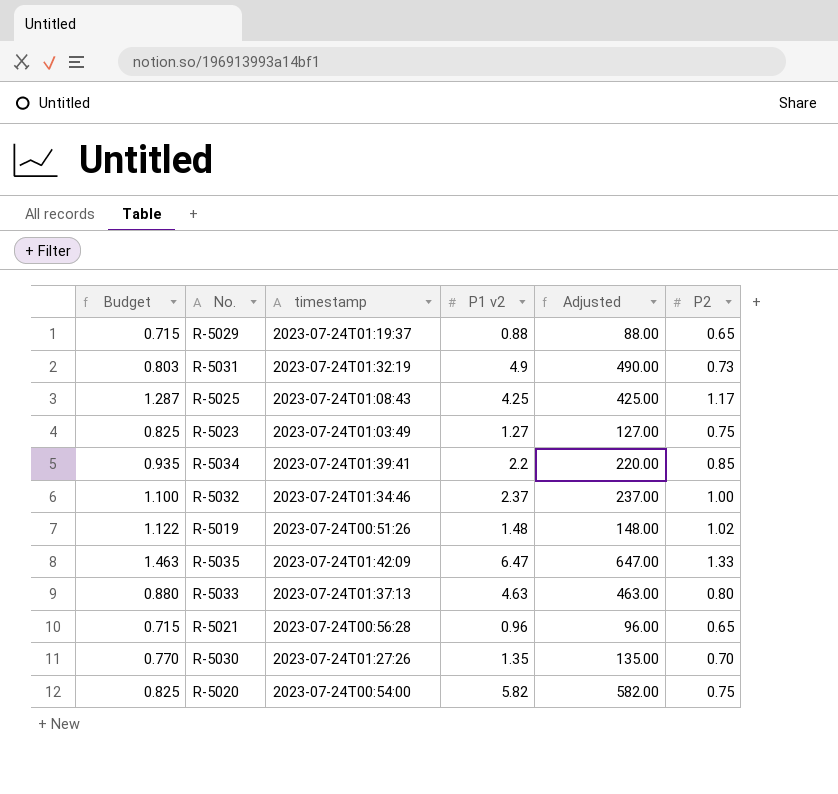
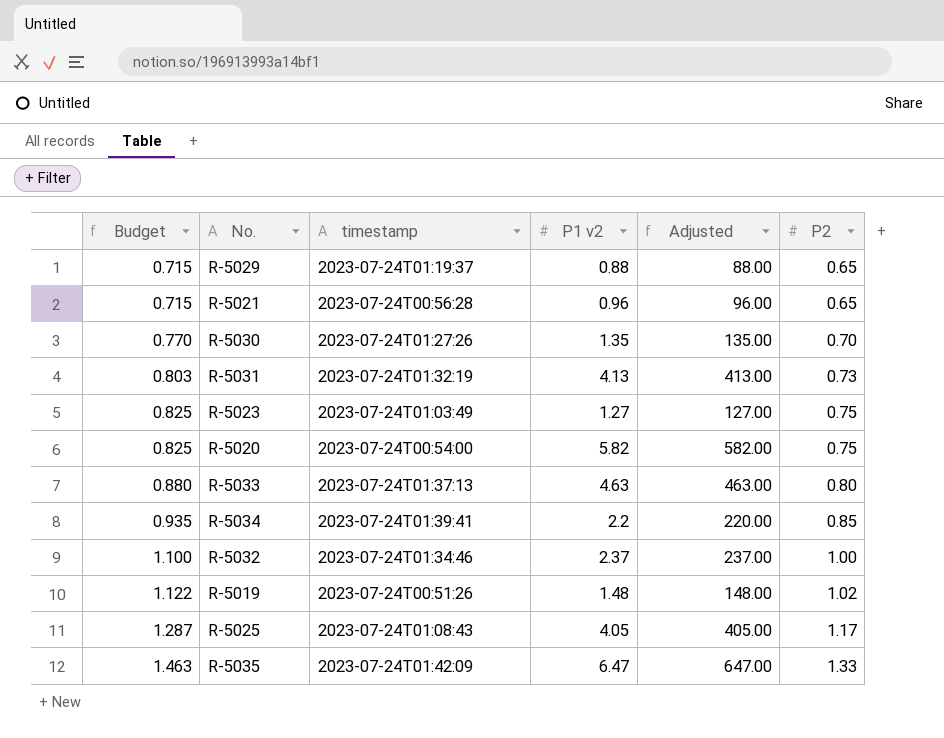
row order: none -> Budget ascending
R-5031 | P1 v2: 4.9 -> 4.13
R-5031 | Adjusted: 490.00 -> 413.00
R-5025 | P1 v2: 4.25 -> 4.05
R-5025 | Adjusted: 425.00 -> 405.00

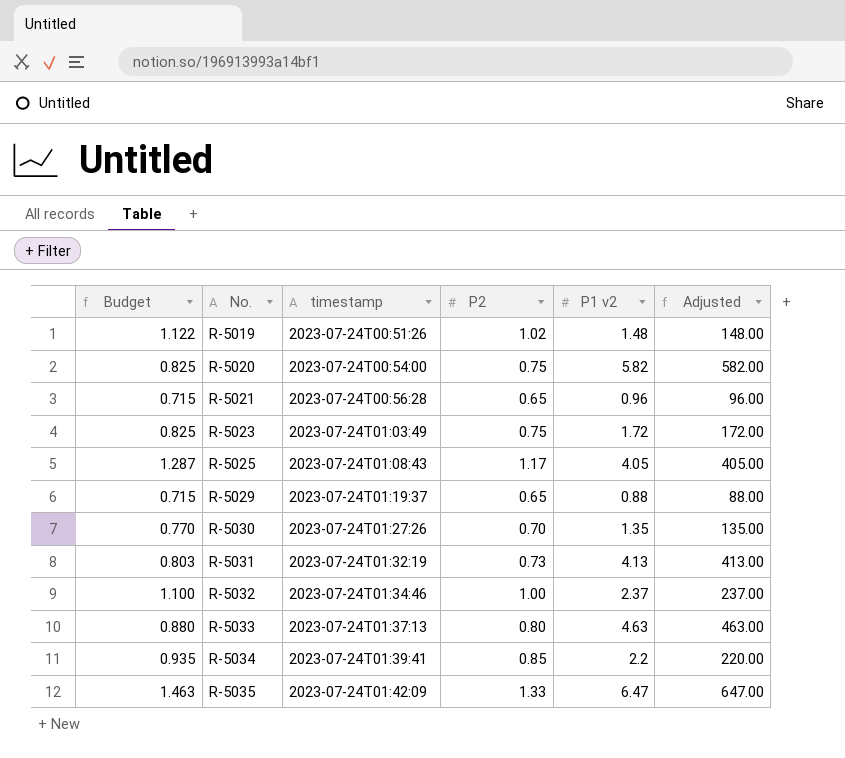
row order: Budget ascending -> No. ascending
column P2 | position: 6 -> 4
R-5023 | P1 v2: 1.27 -> 1.72
R-5023 | Adjusted: 127.00 -> 172.00

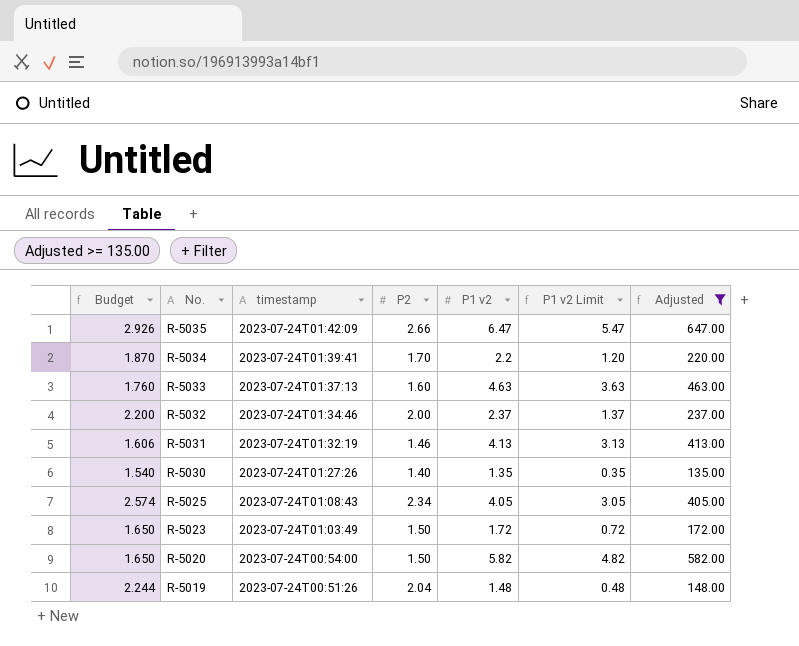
filter: none -> Adjusted >= 135.00
row order: No. ascending -> No. descending
column P1 v2 Limit | formula: none -> [P1 v2] - 1
R-5035 | Budget: 1.463 -> 2.926
R-5035 | P2: 1.33 -> 2.66
R-5034 | Budget: 0.935 -> 1.870
R-5034 | P2: 0.85 -> 1.70
R-5033 | Budget: 0.880 -> 1.760
R-5033 | P2: 0.80 -> 1.60
R-5032 | Budget: 1.100 -> 2.200
R-5032 | P2: 1.00 -> 2.00
R-5031 | Budget: 0.803 -> 1.606
R-5031 | P2: 0.73 -> 1.46
R-5030 | Budget: 0.770 -> 1.540
R-5030 | P2: 0.70 -> 1.40
R-5025 | Budget: 1.287 -> 2.574
R-5025 | P2: 1.17 -> 2.34
R-5023 | Budget: 0.825 -> 1.650
R-5023 | P2: 0.75 -> 1.50
R-5020 | Budget: 0.825 -> 1.650
R-5020 | P2: 0.75 -> 1.50
R-5019 | Budget: 1.122 -> 2.244
R-5019 | P2: 1.02 -> 2.04

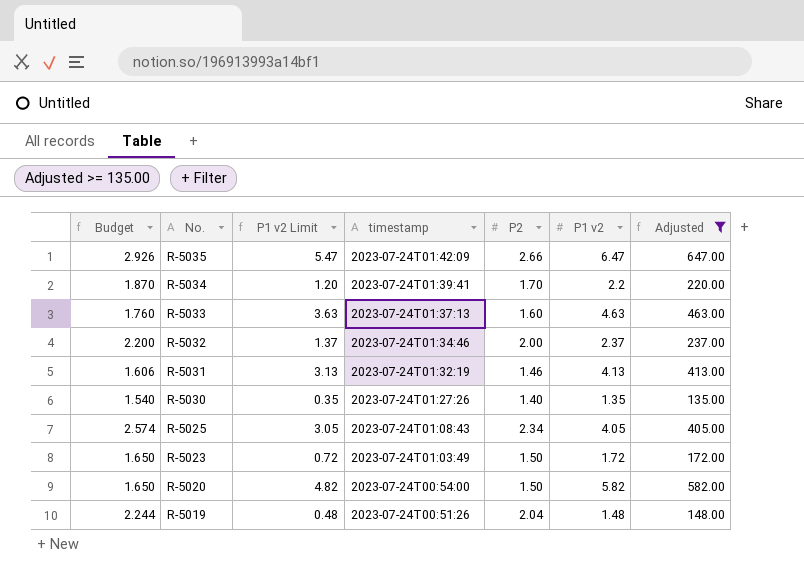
column P1 v2 Limit | position: 6 -> 3

